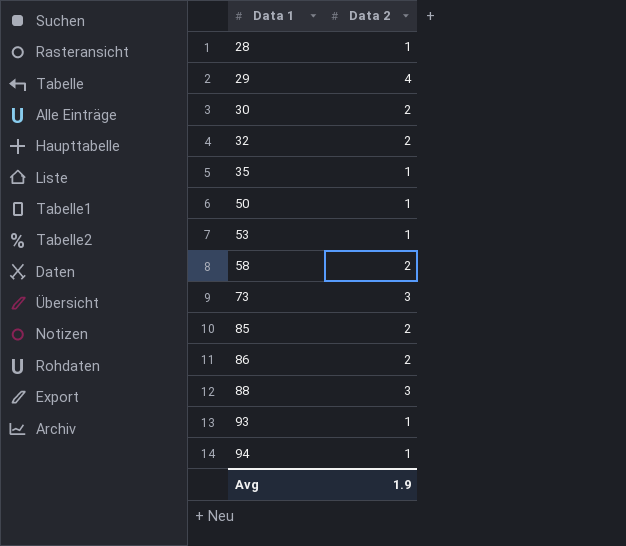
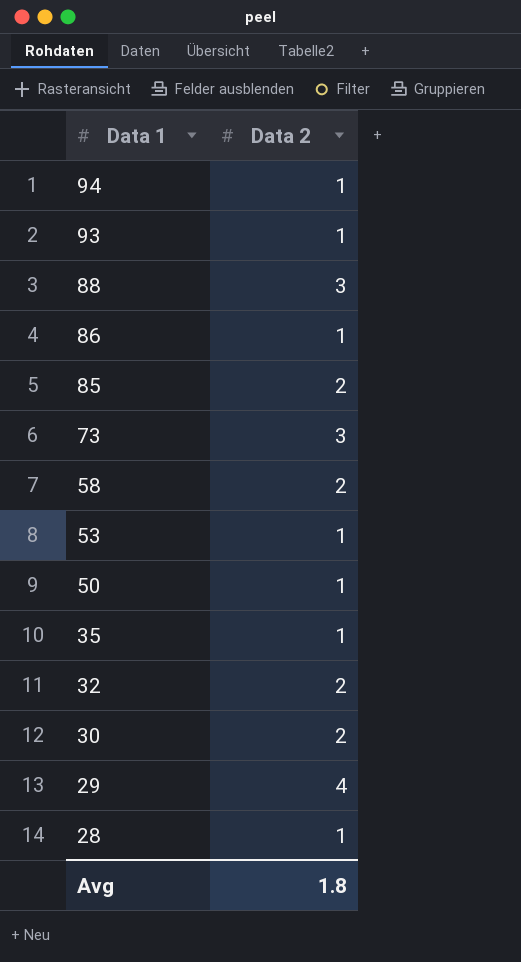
row order: Data 1 ascending -> Data 1 descending
86 | Data 2: 2 -> 1
Avg | Data 2: 1.9 -> 1.8

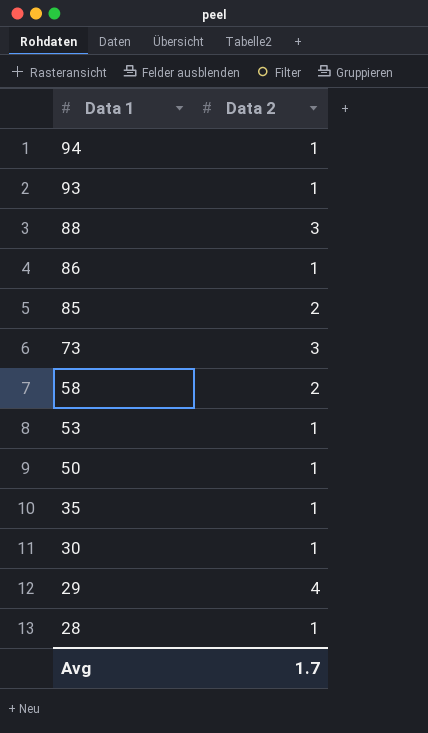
row 32: 2 -> none
30 | Data 2: 2 -> 1
Avg | Data 2: 1.8 -> 1.7

